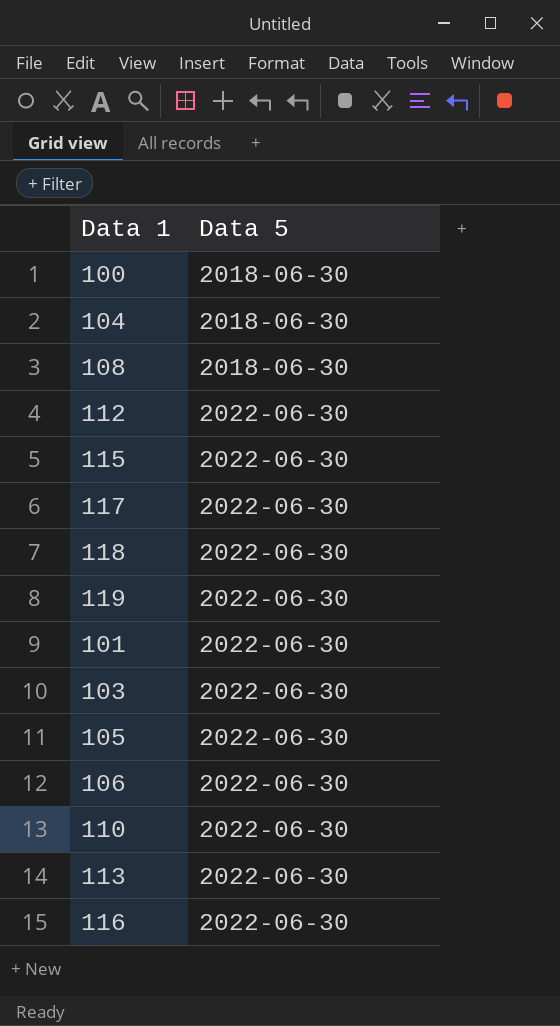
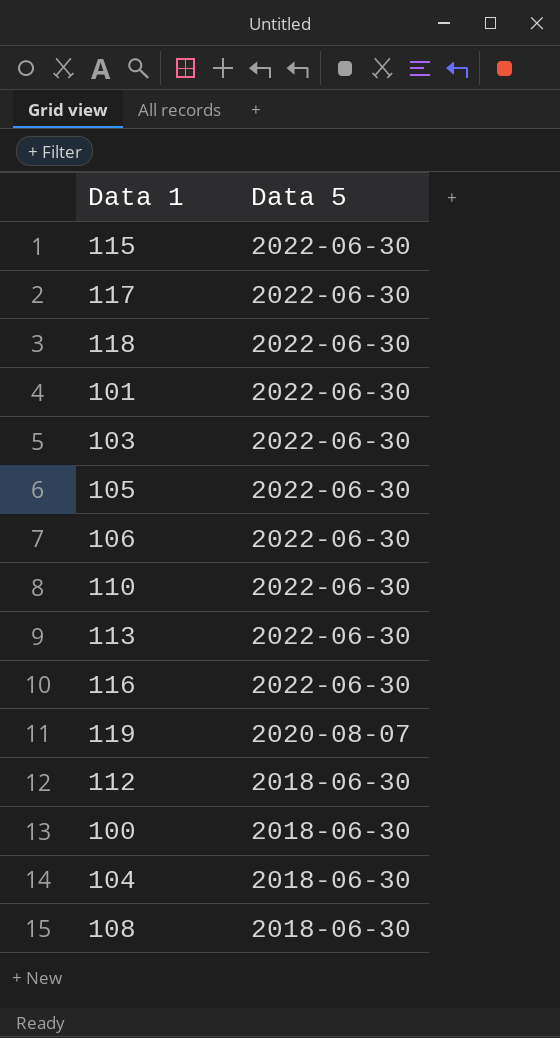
row order: Data 5 ascending -> Data 5 descending
119 | Data 5: 2022-06-30 -> 2020-08-07
112 | Data 5: 2022-06-30 -> 2018-06-30

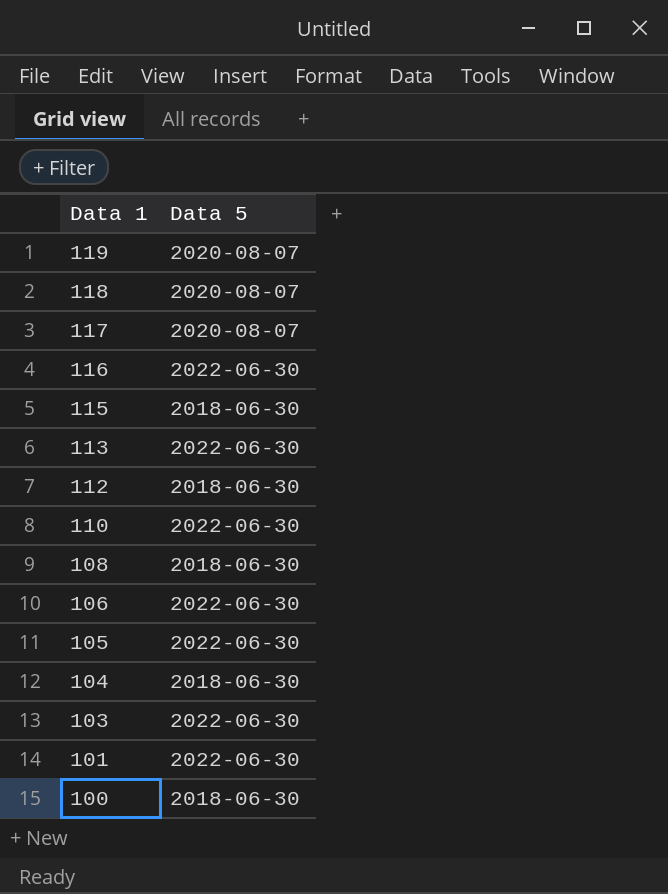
row order: Data 5 descending -> Data 1 descending
118 | Data 5: 2022-06-30 -> 2020-08-07
117 | Data 5: 2022-06-30 -> 2020-08-07
115 | Data 5: 2022-06-30 -> 2018-06-30

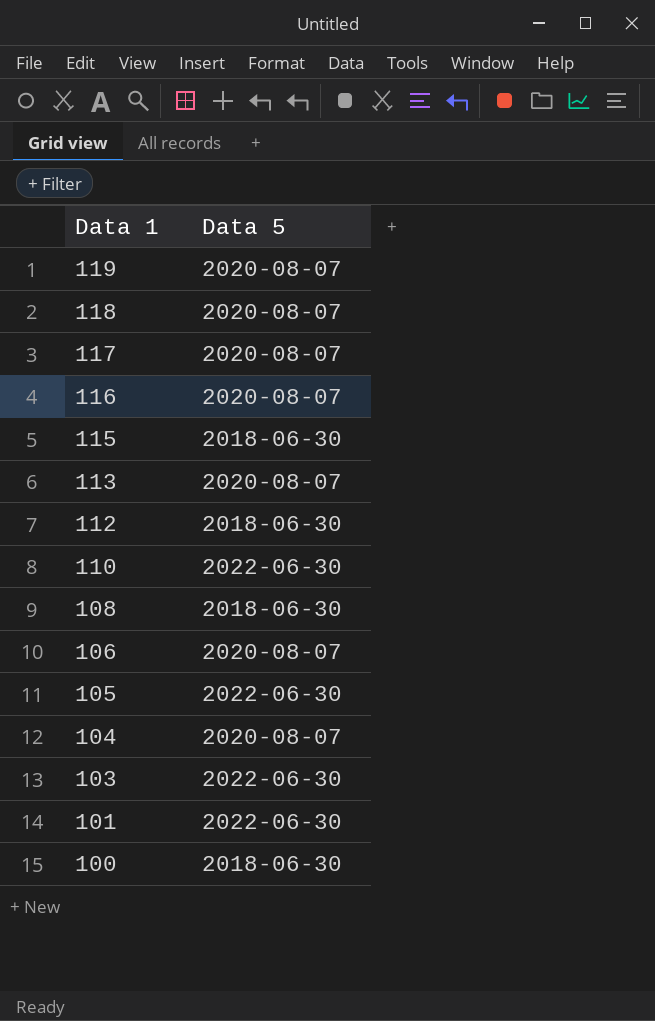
116 | Data 5: 2022-06-30 -> 2020-08-07
113 | Data 5: 2022-06-30 -> 2020-08-07
106 | Data 5: 2022-06-30 -> 2020-08-07
104 | Data 5: 2018-06-30 -> 2020-08-07

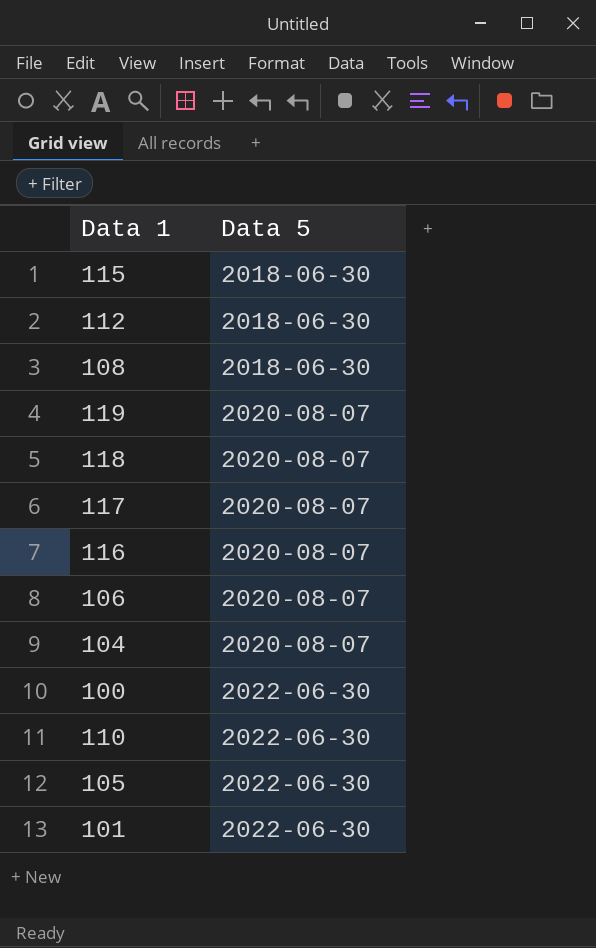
row order: Data 1 descending -> Data 5 ascending
row 113: 2020-08-07 -> none
row 103: 2022-06-30 -> none
100 | Data 5: 2018-06-30 -> 2022-06-30

